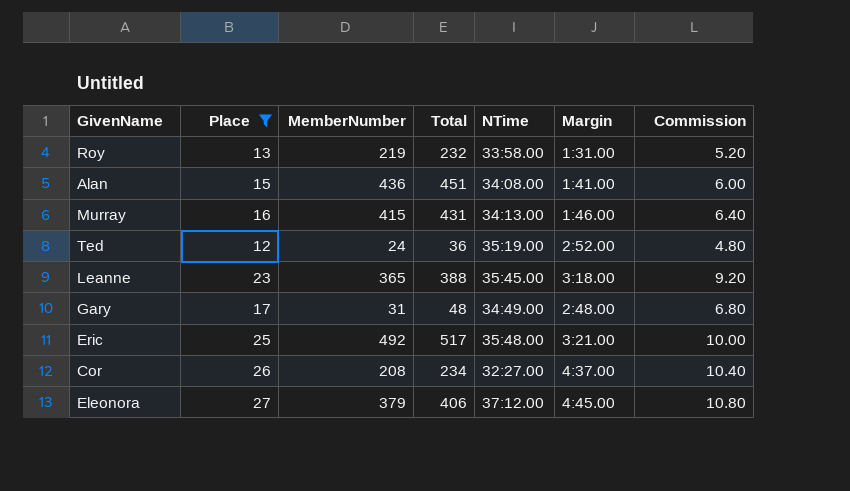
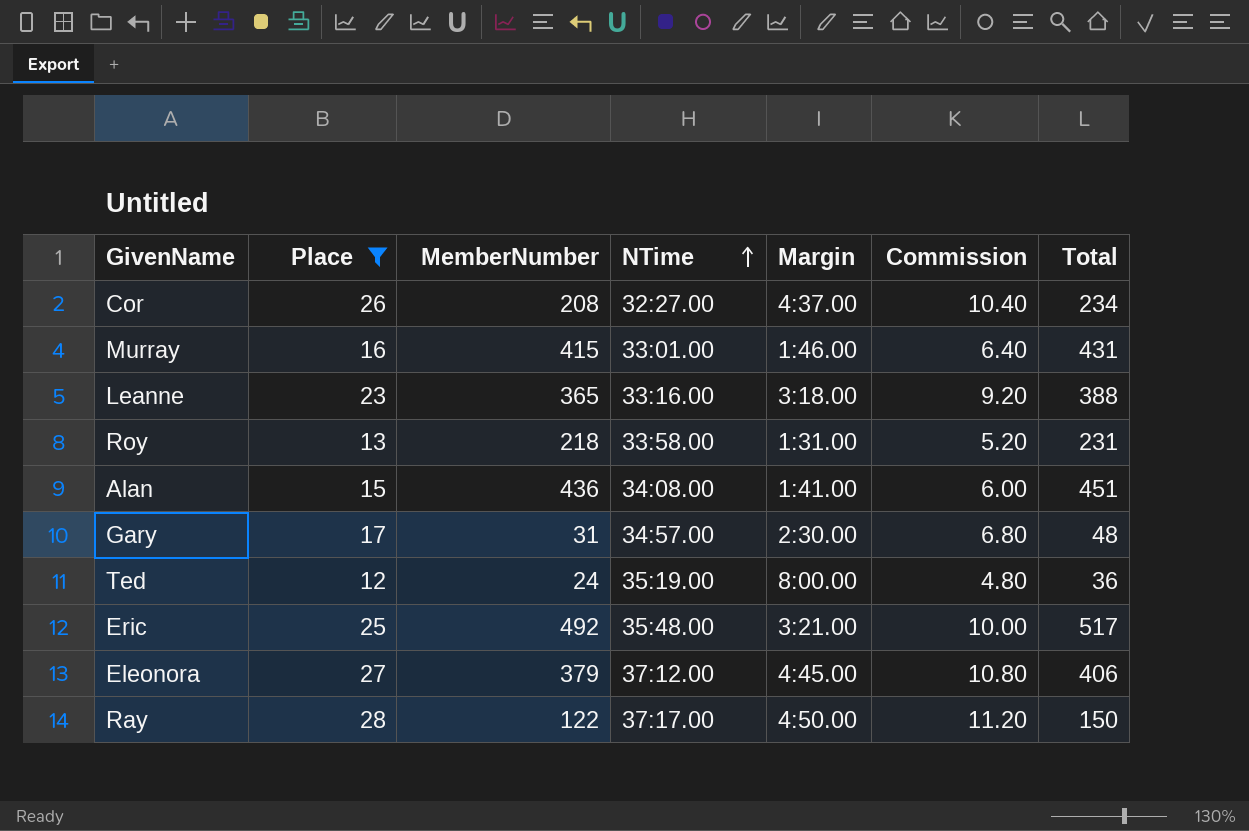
row order: none -> NTime ascending
column Total | position: 4 -> 7
Murray | NTime: 34:13.00 -> 33:01.00
Leanne | NTime: 35:45.00 -> 33:16.00
Roy | MemberNumber: 219 -> 218
Roy | Total: 232 -> 231
Gary | NTime: 34:49.00 -> 34:57.00
Gary | Margin: 2:48.00 -> 2:30.00
Ted | Margin: 2:52.00 -> 8:00.00
row Ray: none -> 28 | 122 | 37:17.00 | 4:50.00 | 11.20 | 150

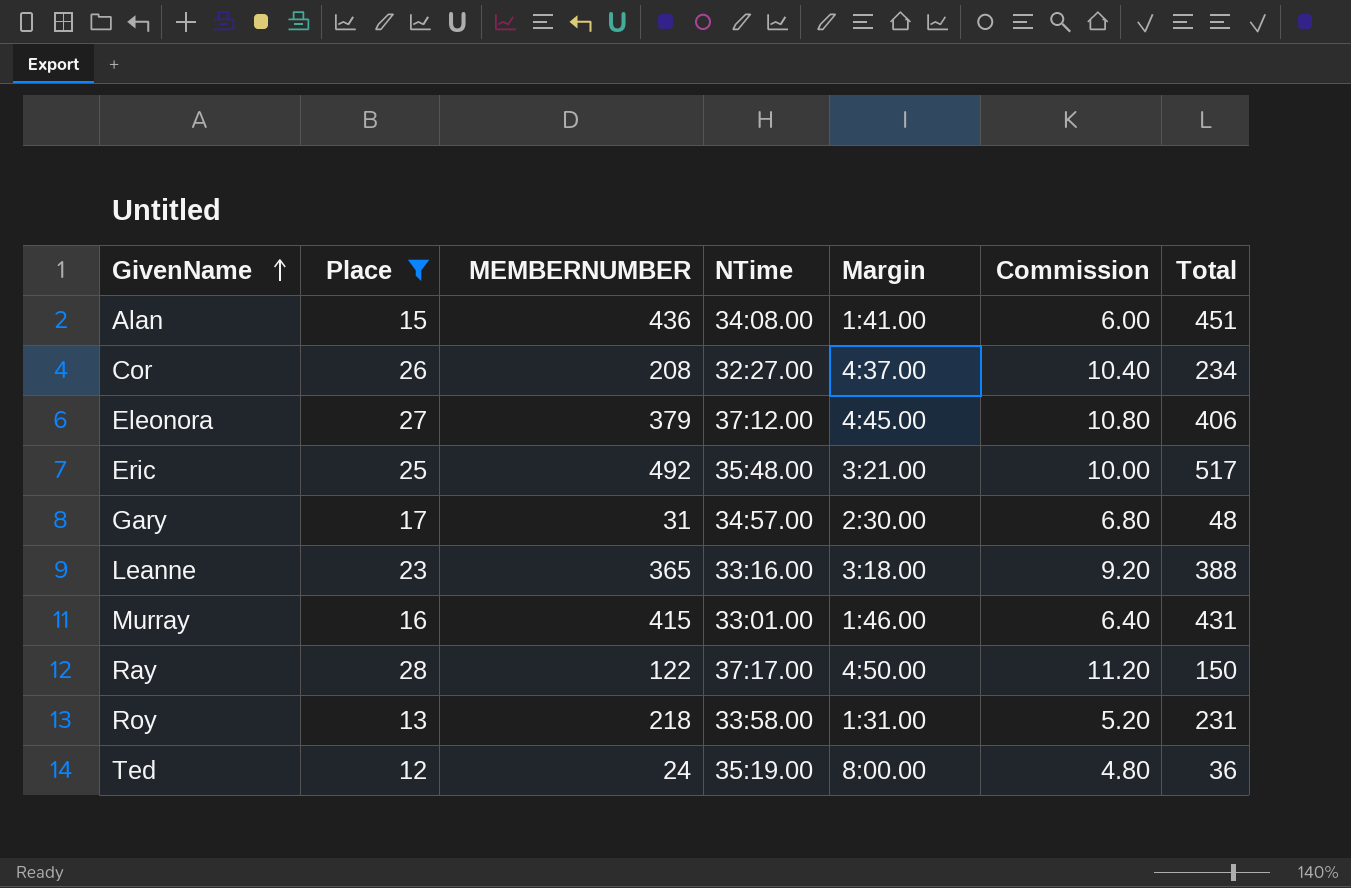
row order: NTime ascending -> GivenName ascending
column name: MemberNumber -> MEMBERNUMBER

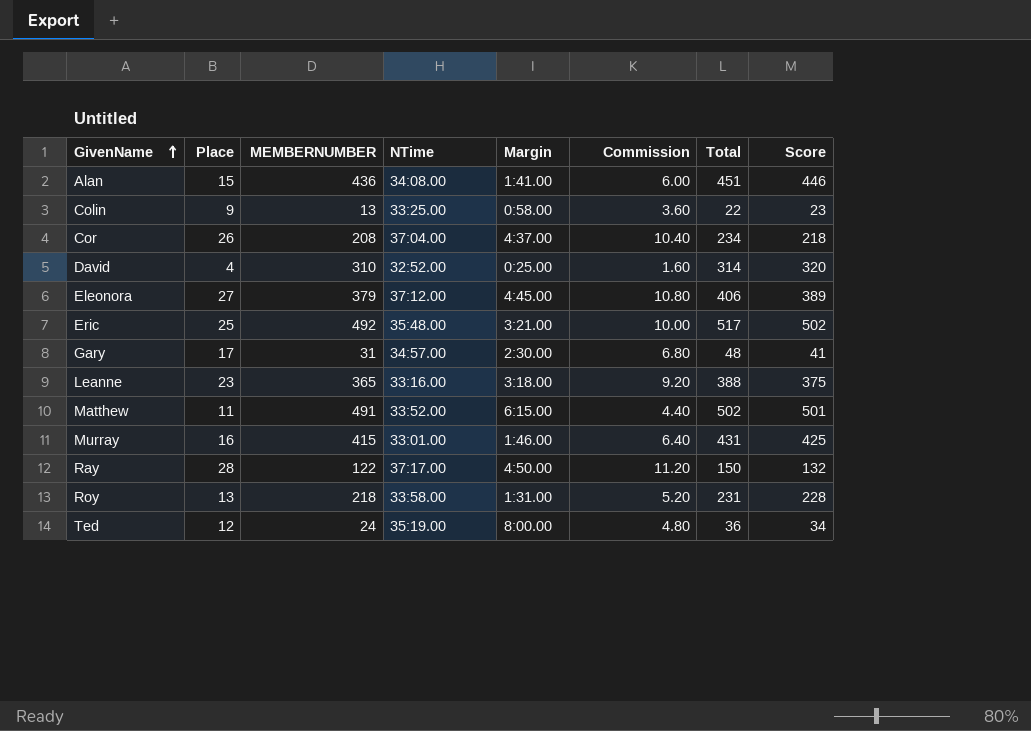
filter: Place >= 12 -> none
column Score | formula: none -> [MEMBERNUMBER] + 10
Cor | NTime: 32:27.00 -> 37:04.00

